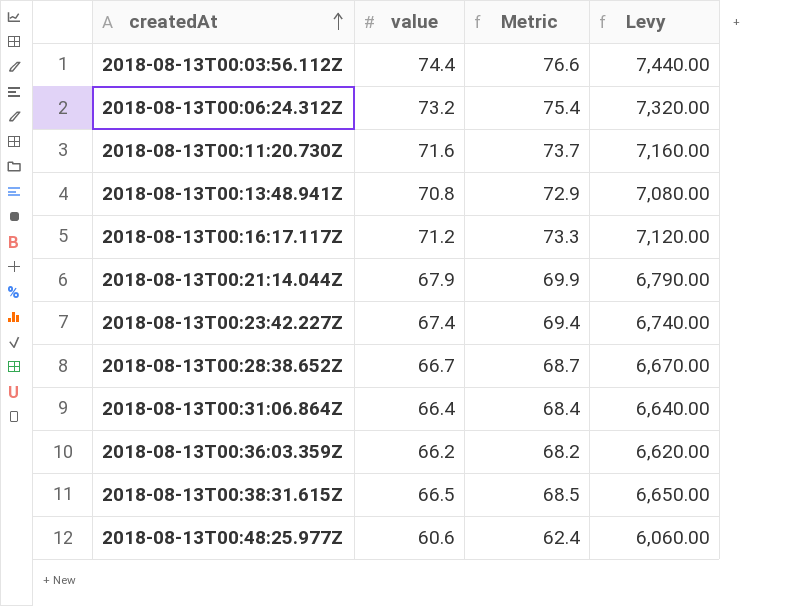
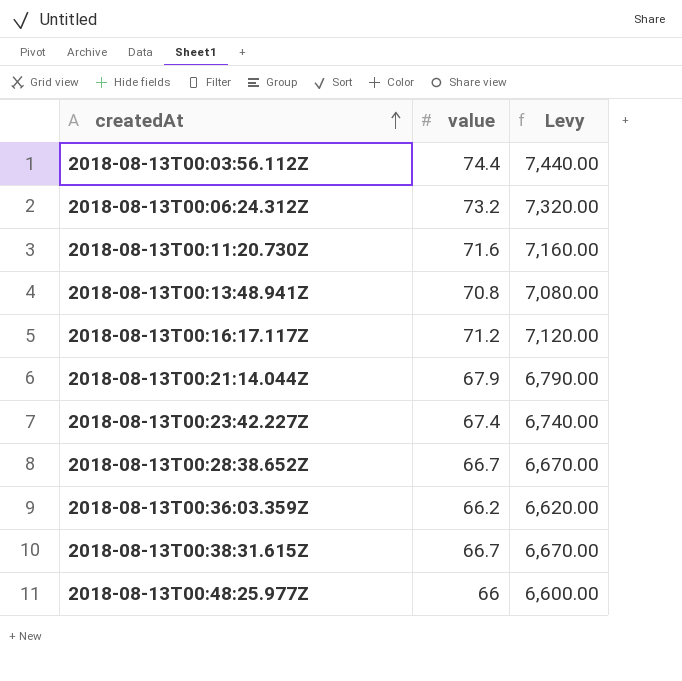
column Metric | formula: [value] * 1.03 -> none
row 2018-08-13T00:31:06.864Z: 66.4 | 68.4 | 6,640.00 -> none
2018-08-13T00:38:31.615Z | value: 66.5 -> 66.7
2018-08-13T00:38:31.615Z | Levy: 6,650.00 -> 6,670.00
2018-08-13T00:48:25.977Z | value: 60.6 -> 66
2018-08-13T00:48:25.977Z | Levy: 6,060.00 -> 6,600.00

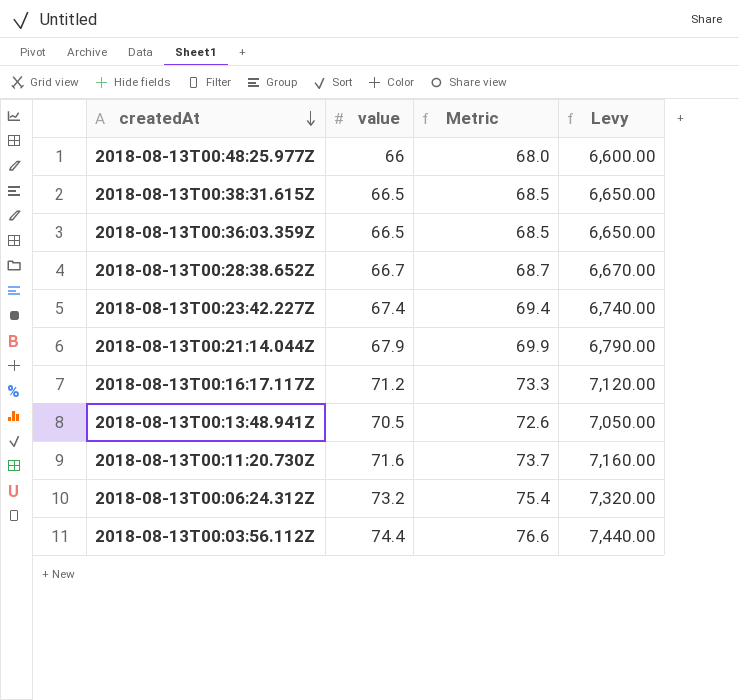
row order: createdAt ascending -> createdAt descending
column Metric | formula: none -> [value] * 1.03
2018-08-13T00:38:31.615Z | value: 66.7 -> 66.5
2018-08-13T00:38:31.615Z | Levy: 6,670.00 -> 6,650.00
2018-08-13T00:36:03.359Z | value: 66.2 -> 66.5
2018-08-13T00:36:03.359Z | Levy: 6,620.00 -> 6,650.00
2018-08-13T00:13:48.941Z | value: 70.8 -> 70.5
2018-08-13T00:13:48.941Z | Levy: 7,080.00 -> 7,050.00

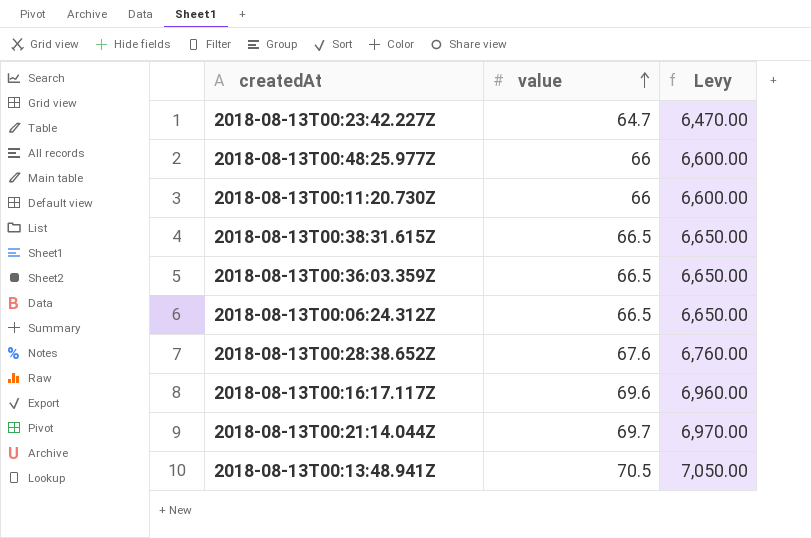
row order: createdAt descending -> value ascending
column Metric | formula: [value] * 1.03 -> none
row 2018-08-13T00:03:56.112Z: 74.4 | 76.6 | 7,440.00 -> none
2018-08-13T00:23:42.227Z | value: 67.4 -> 64.7
2018-08-13T00:23:42.227Z | Levy: 6,740.00 -> 6,470.00
2018-08-13T00:11:20.730Z | value: 71.6 -> 66
2018-08-13T00:11:20.730Z | Levy: 7,160.00 -> 6,600.00
2018-08-13T00:06:24.312Z | value: 73.2 -> 66.5
2018-08-13T00:06:24.312Z | Levy: 7,320.00 -> 6,650.00
2018-08-13T00:28:38.652Z | value: 66.7 -> 67.6
2018-08-13T00:28:38.652Z | Levy: 6,670.00 -> 6,760.00
2018-08-13T00:16:17.117Z | value: 71.2 -> 69.6
2018-08-13T00:16:17.117Z | Levy: 7,120.00 -> 6,960.00
2018-08-13T00:21:14.044Z | value: 67.9 -> 69.7
2018-08-13T00:21:14.044Z | Levy: 6,790.00 -> 6,970.00

